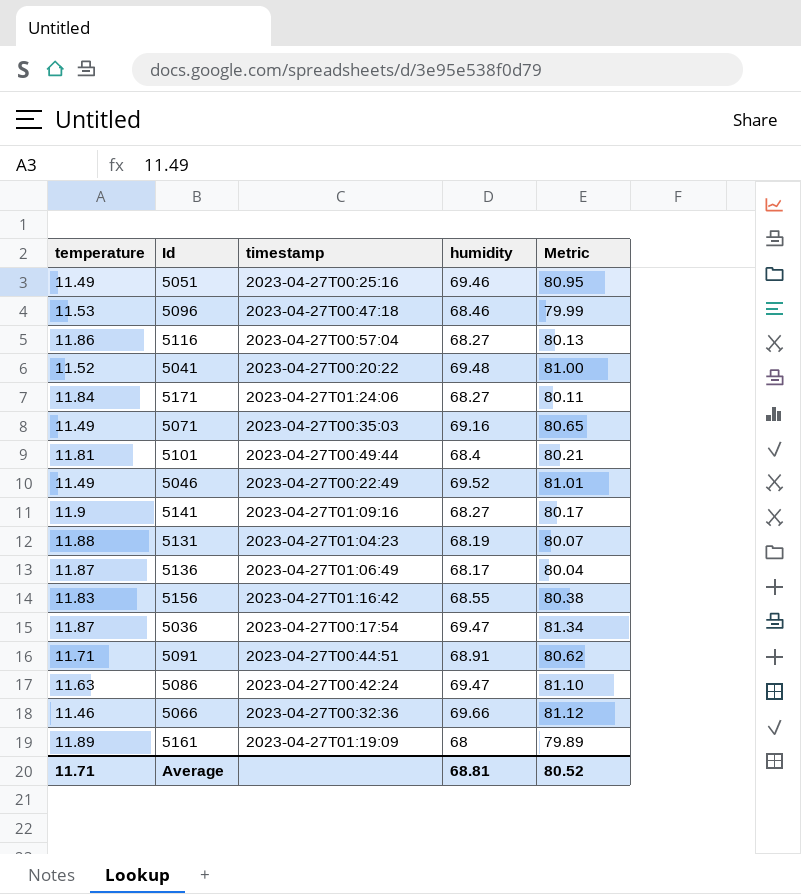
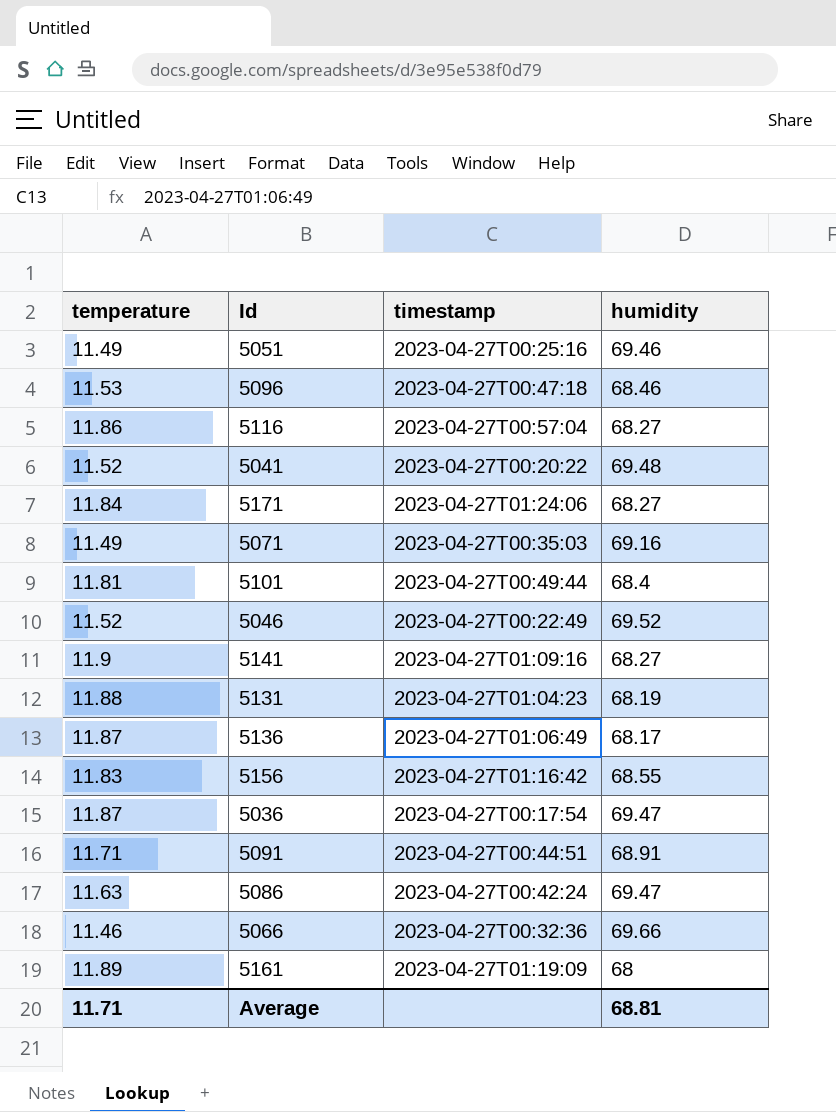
column Metric | formula: [temperature] + [humidity] -> none
5046 | temperature: 11.49 -> 11.52

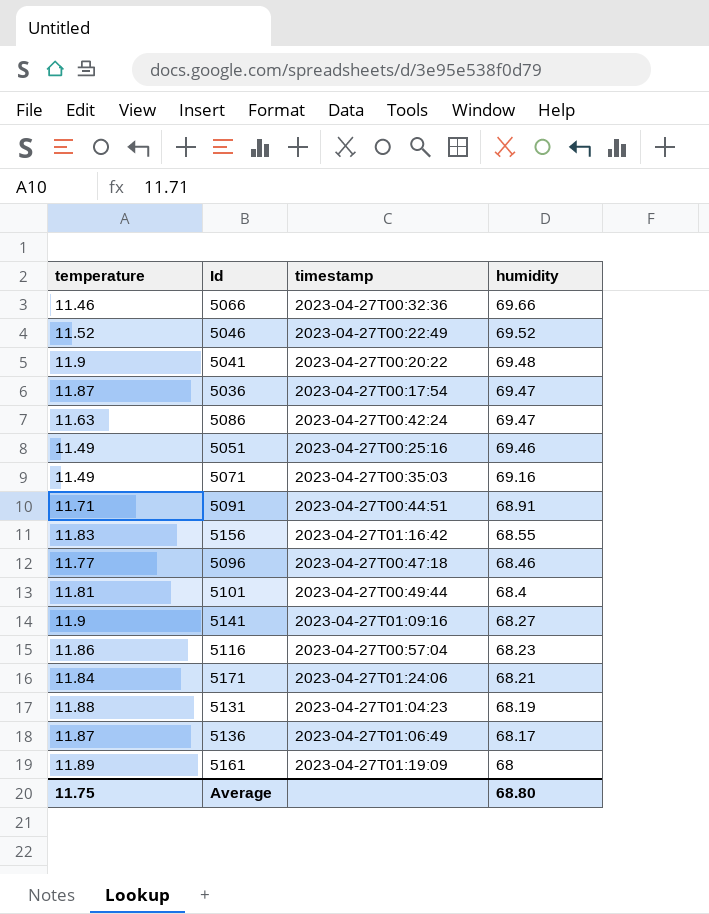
row order: none -> humidity descending
5041 | temperature: 11.52 -> 11.9
5096 | temperature: 11.53 -> 11.77
5116 | humidity: 68.27 -> 68.23
5171 | humidity: 68.27 -> 68.21
Average | temperature: 11.71 -> 11.75
Average | humidity: 68.81 -> 68.80

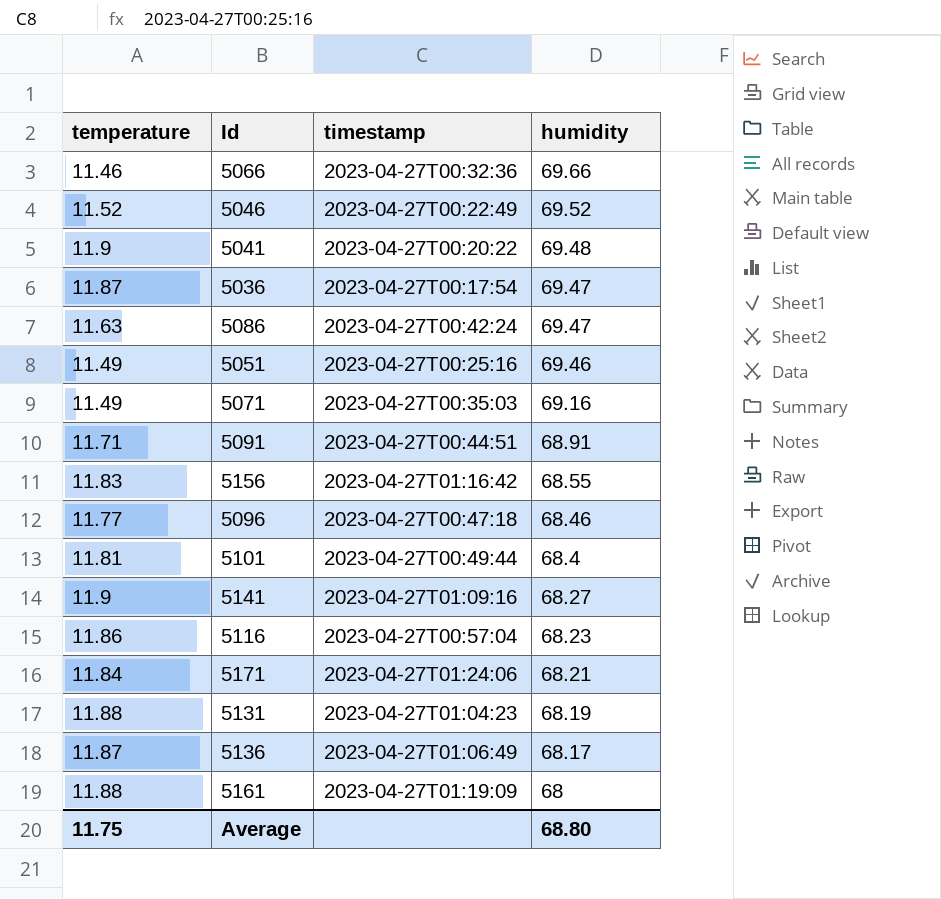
5161 | temperature: 11.89 -> 11.88

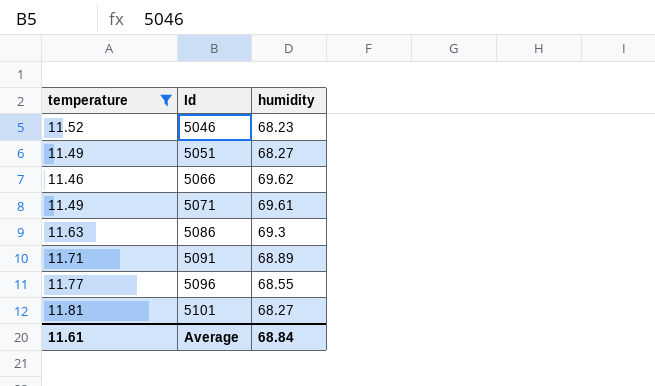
filter: none -> temperature <= 11.81
row order: humidity descending -> Id ascending
column timestamp | position: 3 -> none
5046 | humidity: 69.52 -> 68.23
5051 | humidity: 69.46 -> 68.27
5066 | humidity: 69.66 -> 69.62
5071 | humidity: 69.16 -> 69.61
5086 | humidity: 69.47 -> 69.3
5091 | humidity: 68.91 -> 68.89
5096 | humidity: 68.46 -> 68.55
5101 | humidity: 68.4 -> 68.27
Average | temperature: 11.75 -> 11.61
Average | humidity: 68.80 -> 68.84

